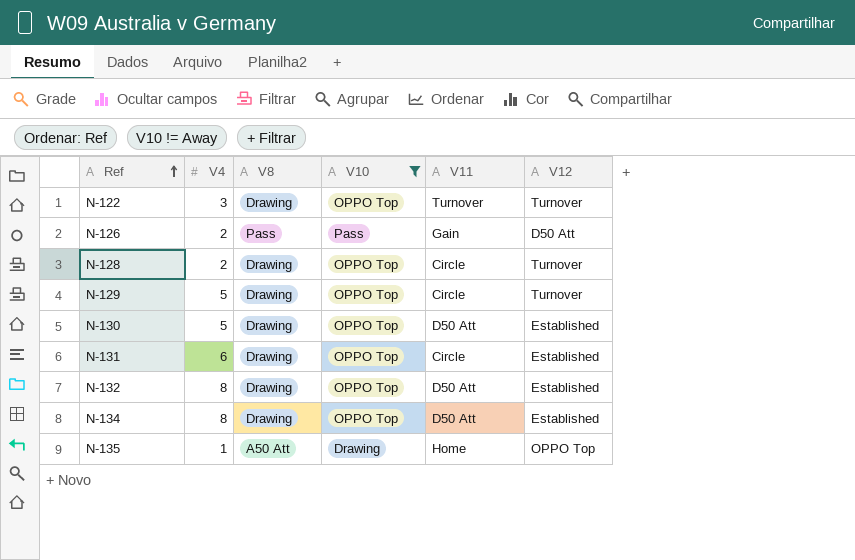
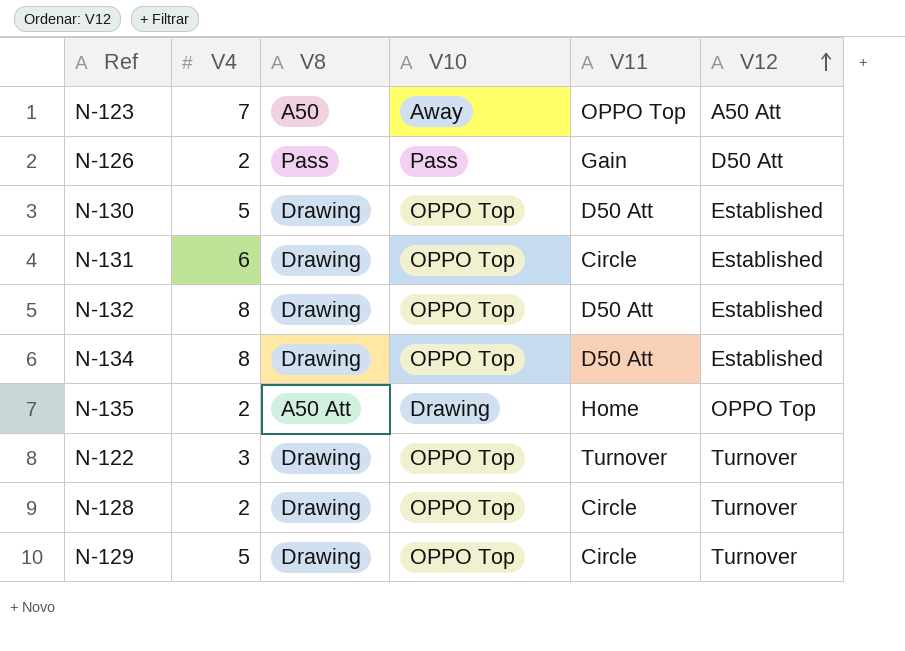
filter: V10 != Away -> none
row order: Ref ascending -> V12 ascending
N-135 | V4: 1 -> 2

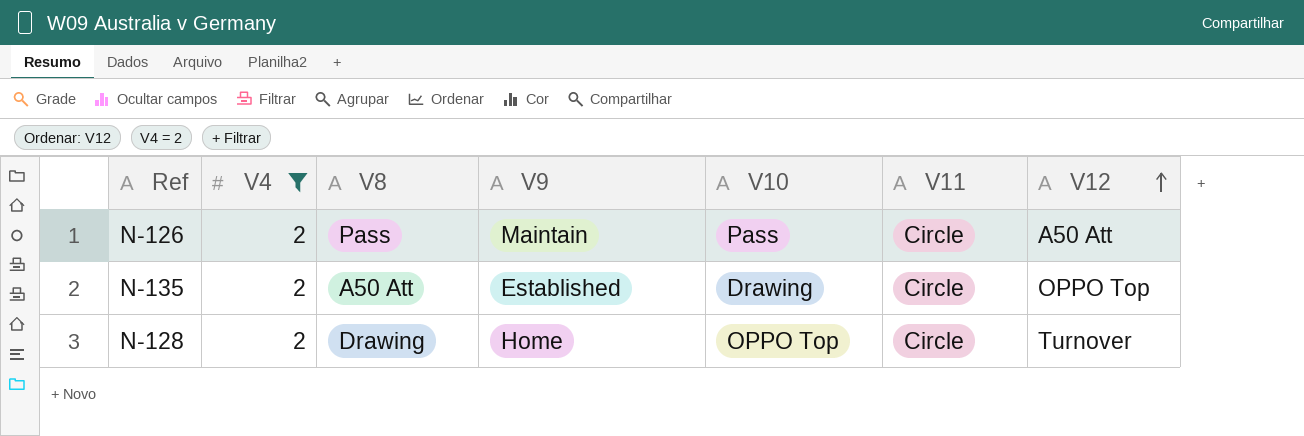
filter: none -> V4 = 2
column V9 | position: none -> 4
N-126 | V11: Gain -> Circle
N-126 | V12: D50 Att -> A50 Att
N-135 | V11: Home -> Circle

